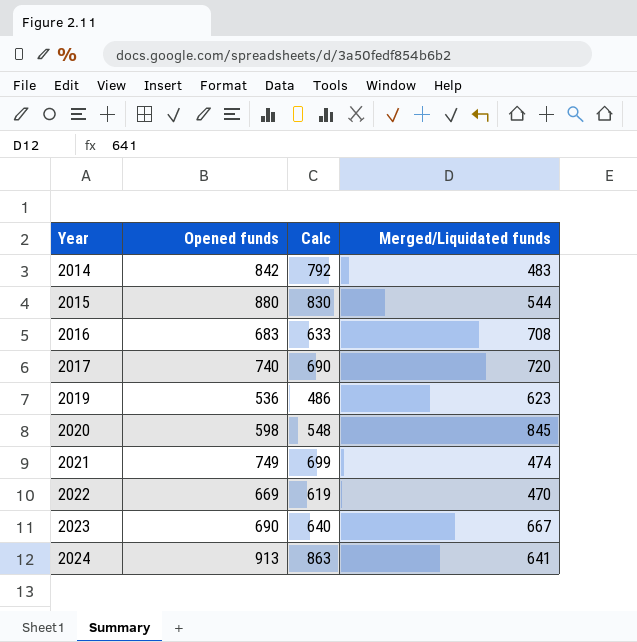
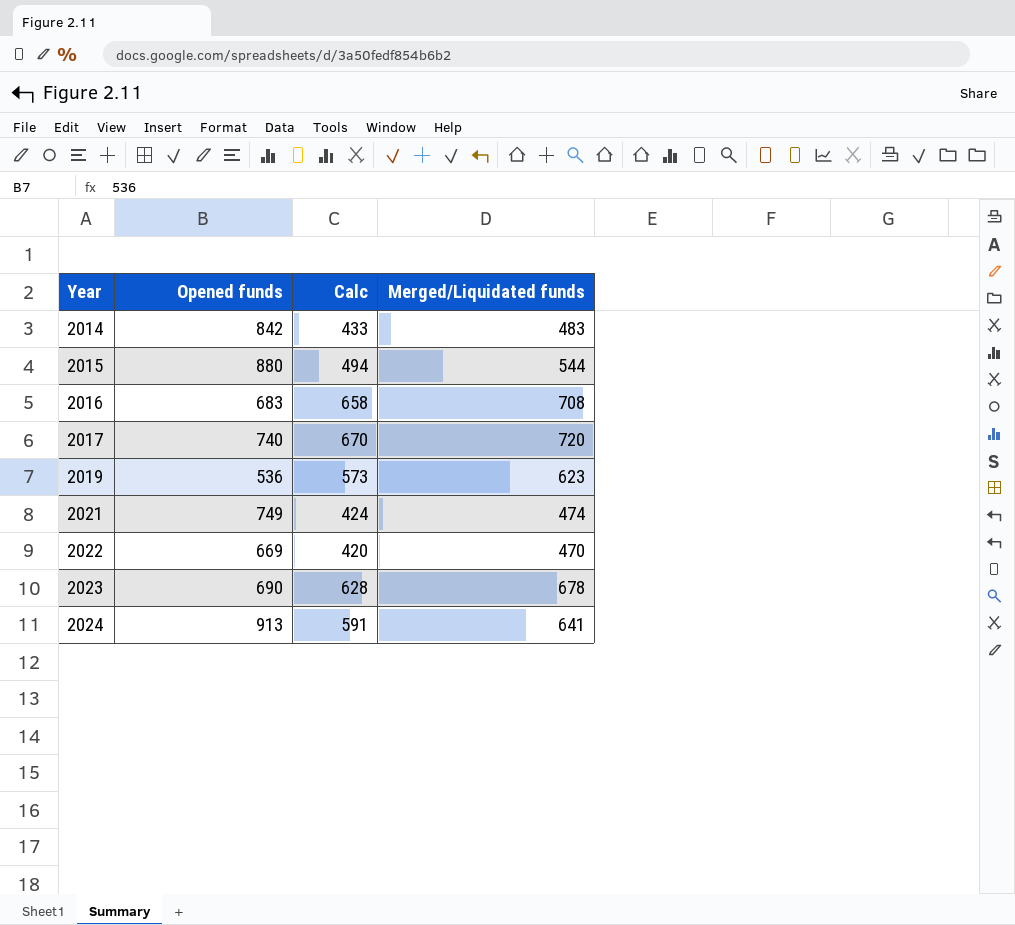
column Calc | formula: [Opened funds] - 50 -> [Merged/Liquidated funds] - 50
row 2020: 598 | 548 | 845 -> none
2023 | Merged/Liquidated funds: 667 -> 678

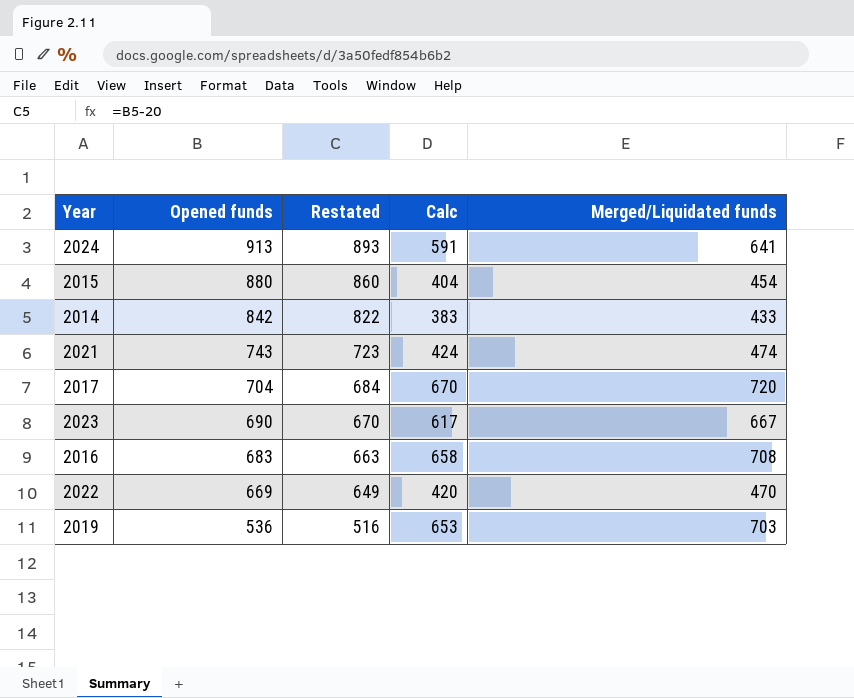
row order: Year ascending -> Opened funds descending
column Restated | formula: none -> [Opened funds] - 20
2015 | Calc: 494 -> 404
2015 | Merged/Liquidated funds: 544 -> 454
2014 | Calc: 433 -> 383
2014 | Merged/Liquidated funds: 483 -> 433
2021 | Opened funds: 749 -> 743
2017 | Opened funds: 740 -> 704
2023 | Calc: 628 -> 617
2023 | Merged/Liquidated funds: 678 -> 667
2019 | Calc: 573 -> 653
2019 | Merged/Liquidated funds: 623 -> 703

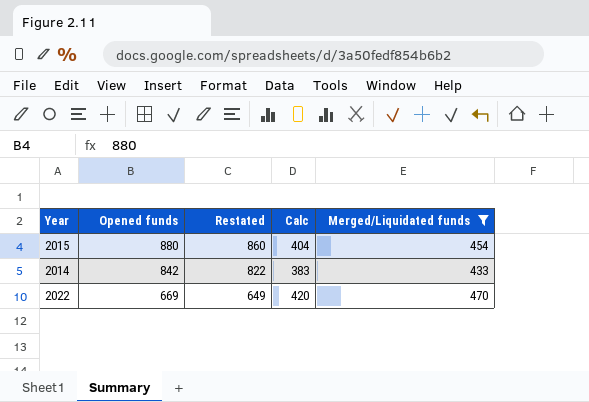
filter: none -> Merged/Liquidated funds <= 470

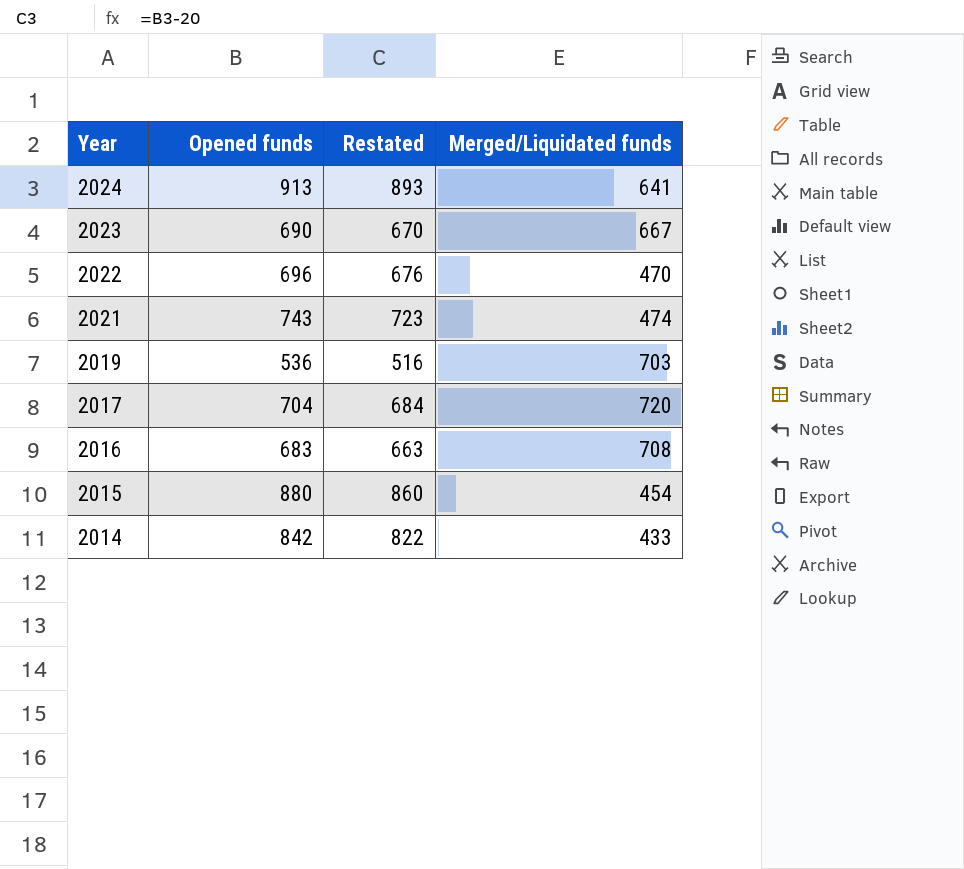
filter: Merged/Liquidated funds <= 470 -> none
row order: Opened funds descending -> Year descending
column Calc | formula: [Merged/Liquidated funds] - 50 -> none
2022 | Opened funds: 669 -> 696
2022 | Restated: 649 -> 676

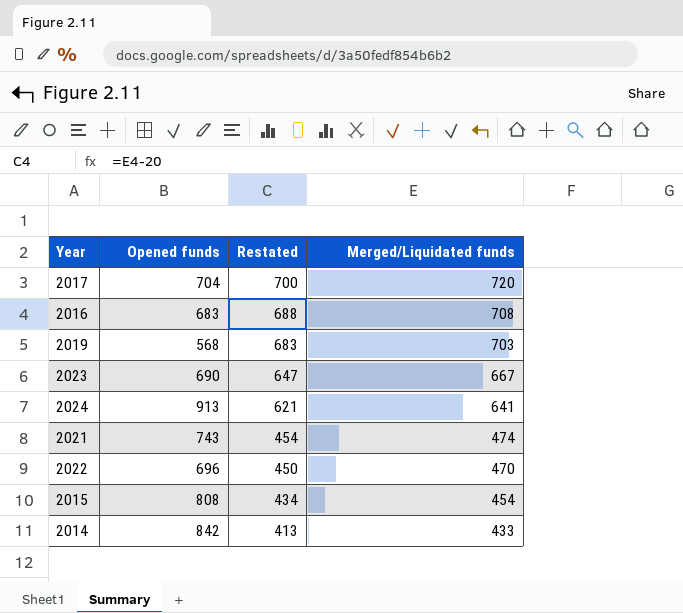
row order: Year descending -> Restated descending
column Restated | formula: [Opened funds] - 20 -> [Merged/Liquidated funds] - 20
2019 | Opened funds: 536 -> 568
2015 | Opened funds: 880 -> 808

